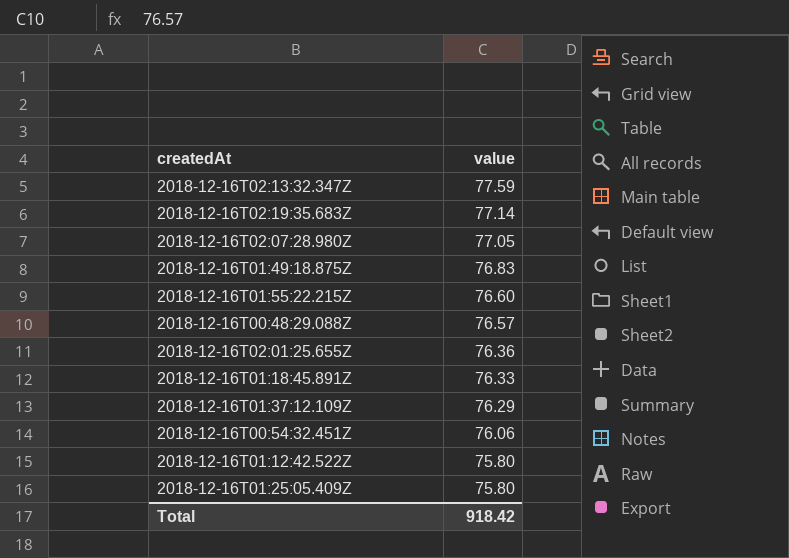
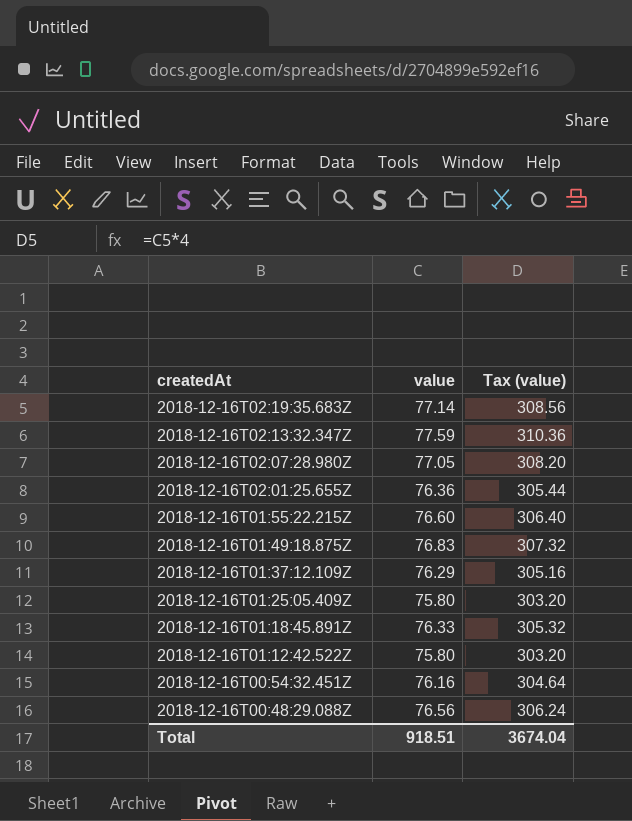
row order: value descending -> createdAt descending
column Tax (value) | formula: none -> [value] * 4
2018-12-16T00:54:32.451Z | value: 76.06 -> 76.16
2018-12-16T00:48:29.088Z | value: 76.57 -> 76.56
Total | value: 918.42 -> 918.51

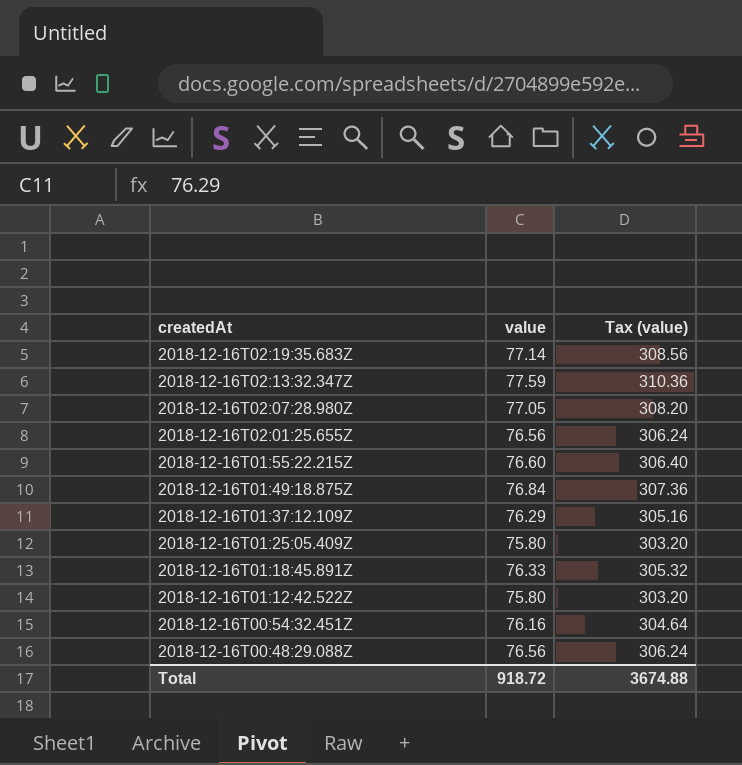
2018-12-16T02:01:25.655Z | value: 76.36 -> 76.56
2018-12-16T02:01:25.655Z | Tax (value): 305.44 -> 306.24
2018-12-16T01:49:18.875Z | value: 76.83 -> 76.84
2018-12-16T01:49:18.875Z | Tax (value): 307.32 -> 307.36
Total | value: 918.51 -> 918.72
Total | Tax (value): 3674.04 -> 3674.88

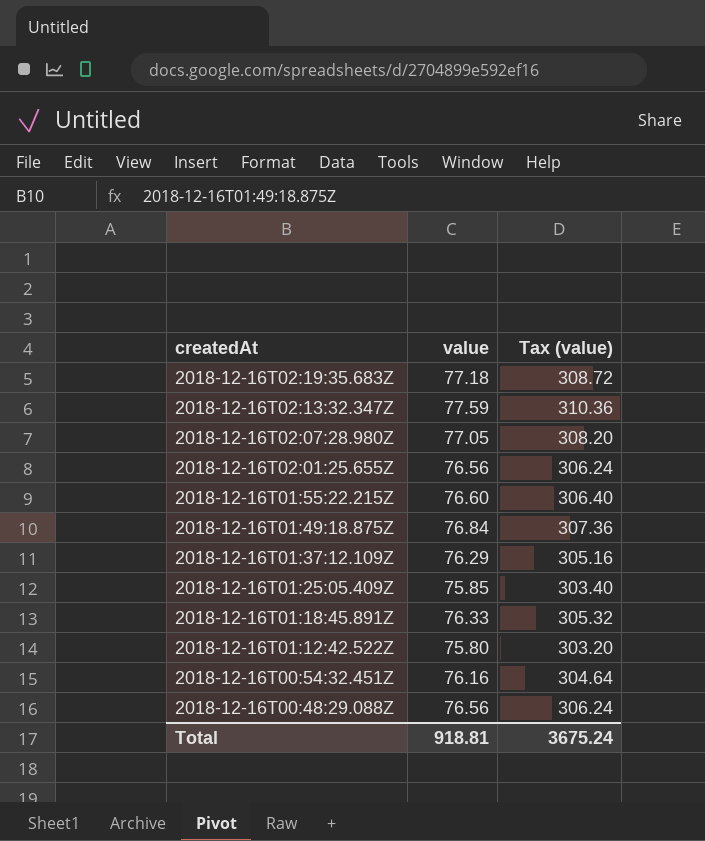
2018-12-16T02:19:35.683Z | value: 77.14 -> 77.18
2018-12-16T02:19:35.683Z | Tax (value): 308.56 -> 308.72
2018-12-16T01:25:05.409Z | value: 75.80 -> 75.85
2018-12-16T01:25:05.409Z | Tax (value): 303.20 -> 303.40
Total | value: 918.72 -> 918.81
Total | Tax (value): 3674.88 -> 3675.24

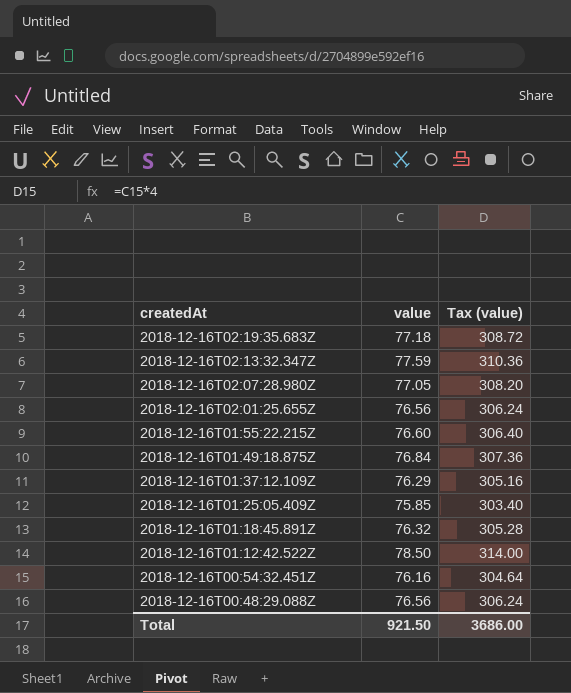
2018-12-16T01:18:45.891Z | value: 76.33 -> 76.32
2018-12-16T01:18:45.891Z | Tax (value): 305.32 -> 305.28
2018-12-16T01:12:42.522Z | value: 75.80 -> 78.50
2018-12-16T01:12:42.522Z | Tax (value): 303.20 -> 314.00
Total | value: 918.81 -> 921.50
Total | Tax (value): 3675.24 -> 3686.00

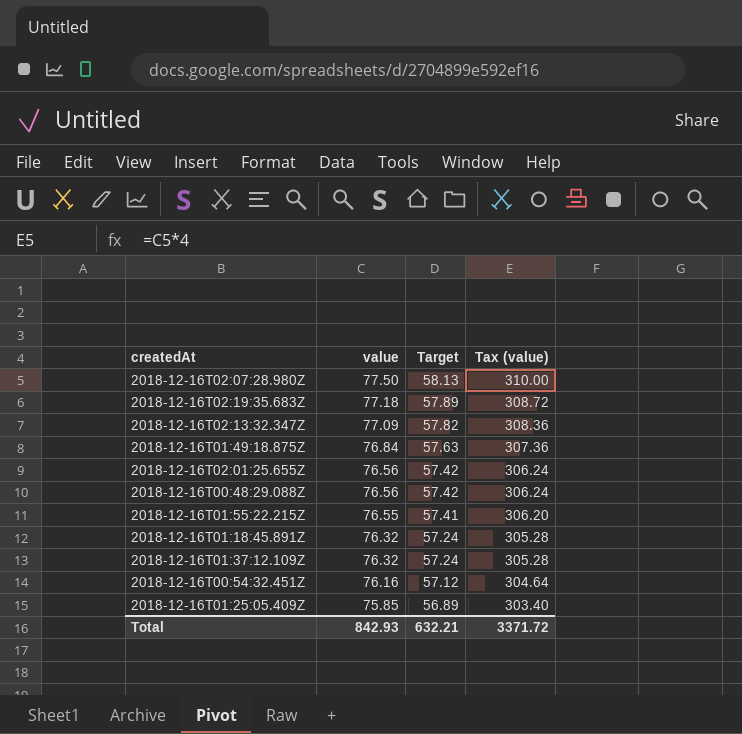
row order: createdAt descending -> value descending
column Target | formula: none -> [value] * 0.75
row 2018-12-16T01:12:42.522Z: 78.50 | 314.00 -> none
2018-12-16T02:07:28.980Z | value: 77.05 -> 77.50
2018-12-16T02:07:28.980Z | Tax (value): 308.20 -> 310.00
2018-12-16T02:13:32.347Z | value: 77.59 -> 77.09
2018-12-16T02:13:32.347Z | Tax (value): 310.36 -> 308.36
2018-12-16T01:55:22.215Z | value: 76.60 -> 76.55
2018-12-16T01:55:22.215Z | Tax (value): 306.40 -> 306.20
2018-12-16T01:37:12.109Z | value: 76.29 -> 76.32
2018-12-16T01:37:12.109Z | Tax (value): 305.16 -> 305.28
Total | value: 921.50 -> 842.93
Total | Tax (value): 3686.00 -> 3371.72

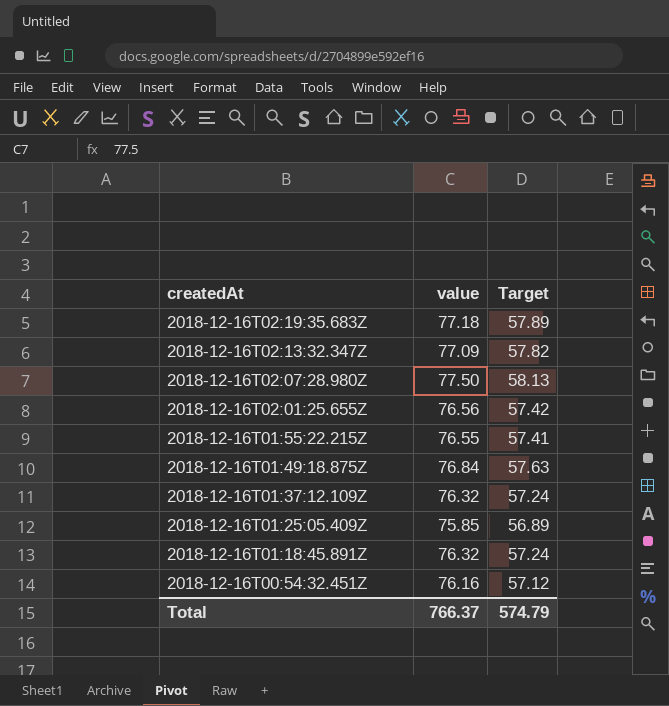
row order: value descending -> createdAt descending
column Tax (value) | formula: [value] * 4 -> none
row 2018-12-16T00:48:29.088Z: 76.56 | 57.42 | 306.24 -> none
Total | value: 842.93 -> 766.37
Total | Target: 632.21 -> 574.79

